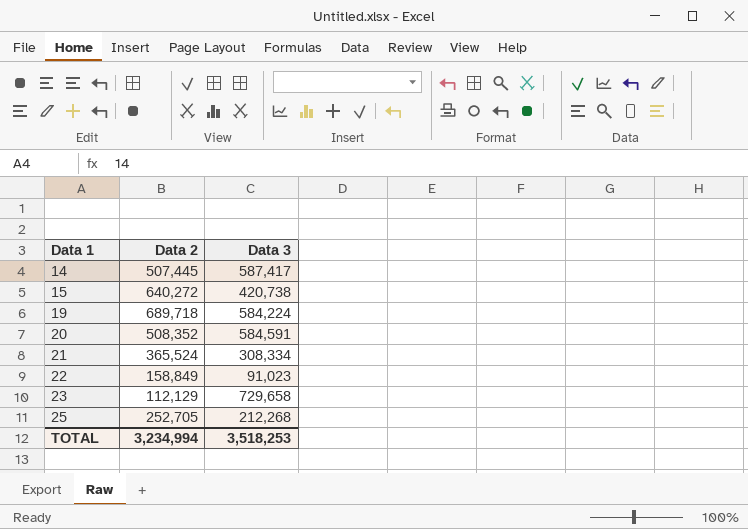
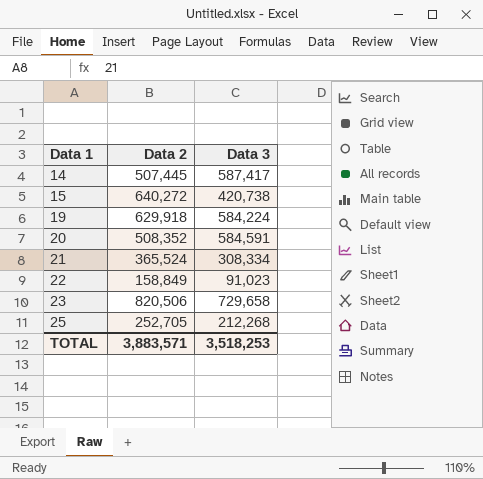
19 | Data 2: 689,718 -> 629,918
23 | Data 2: 112,129 -> 820,506
TOTAL | Data 2: 3,234,994 -> 3,883,571

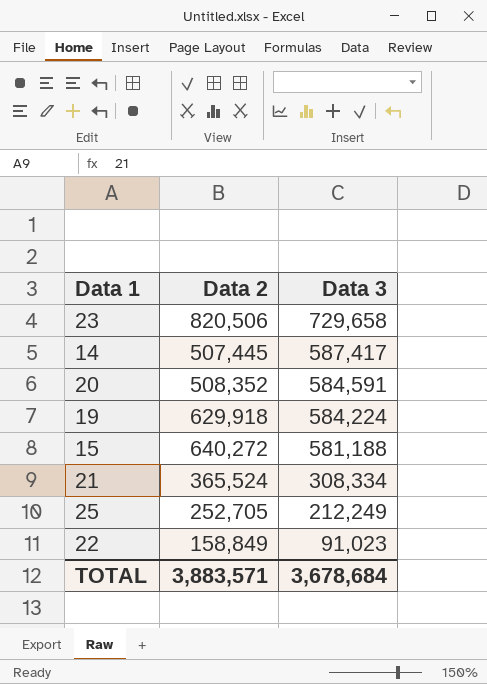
row order: Data 1 ascending -> Data 3 descending
15 | Data 3: 420,738 -> 581,188
25 | Data 3: 212,268 -> 212,249
TOTAL | Data 3: 3,518,253 -> 3,678,684

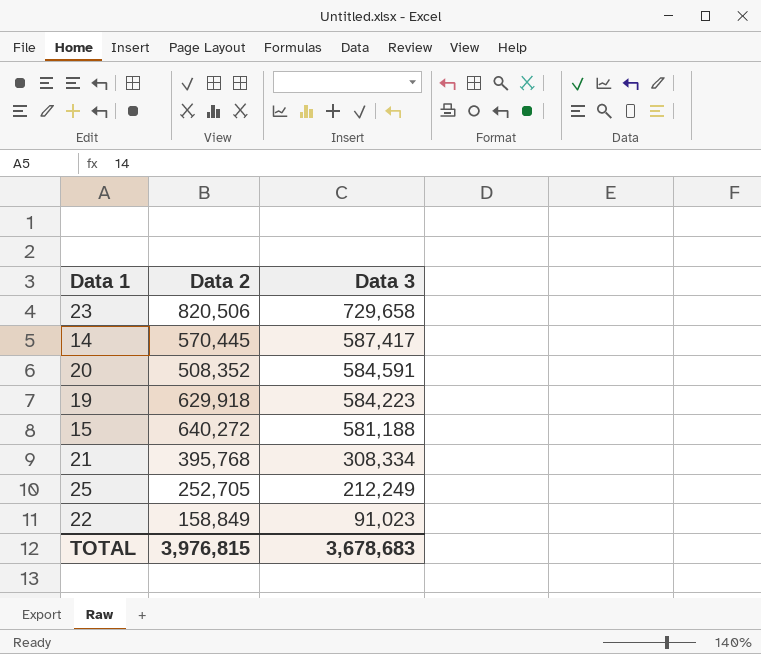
14 | Data 2: 507,445 -> 570,445
19 | Data 3: 584,224 -> 584,223
21 | Data 2: 365,524 -> 395,768
TOTAL | Data 2: 3,883,571 -> 3,976,815
TOTAL | Data 3: 3,678,684 -> 3,678,683

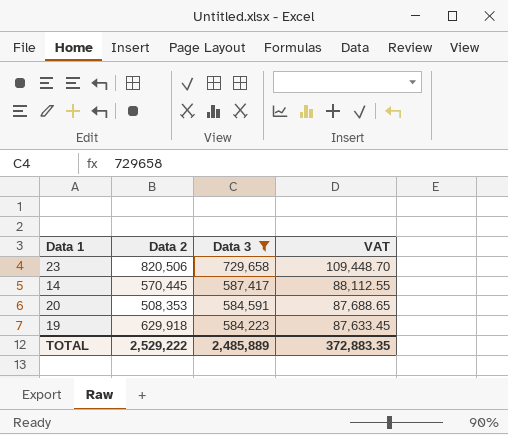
filter: none -> Data 3 >= 584,223
column VAT | formula: none -> [Data 3] * 0.15
20 | Data 2: 508,352 -> 508,353
TOTAL | Data 2: 3,976,815 -> 2,529,222
TOTAL | Data 3: 3,678,683 -> 2,485,889

